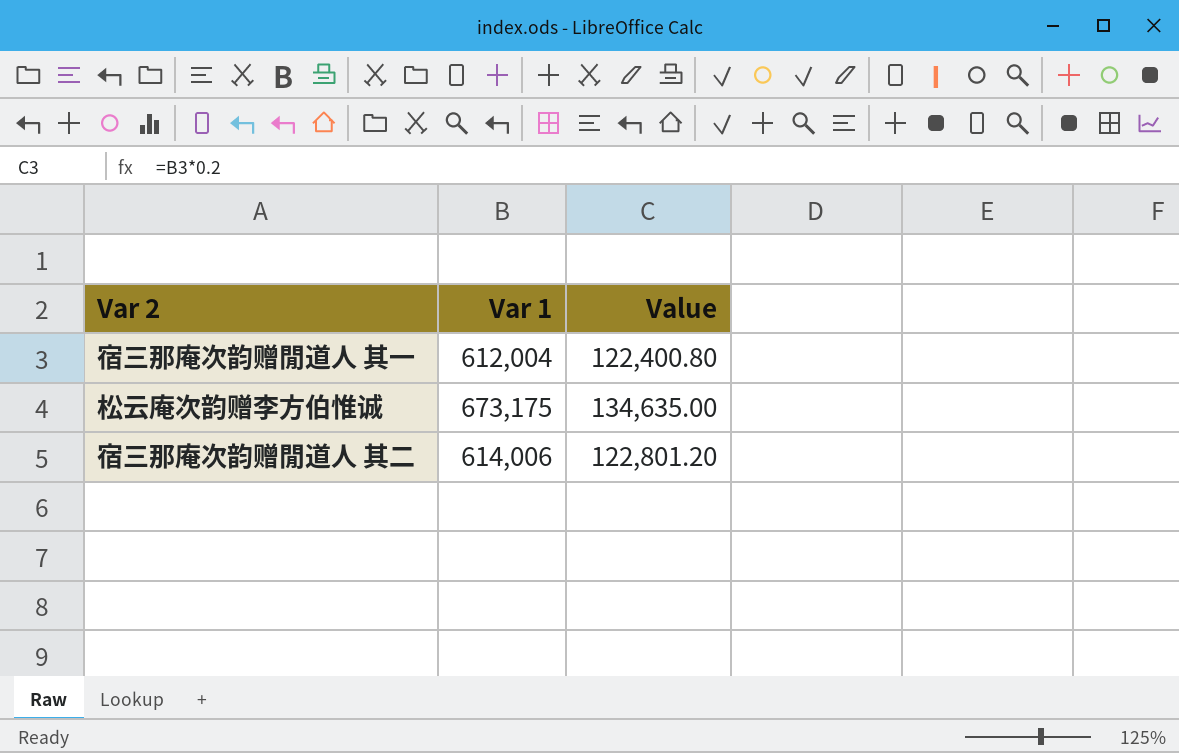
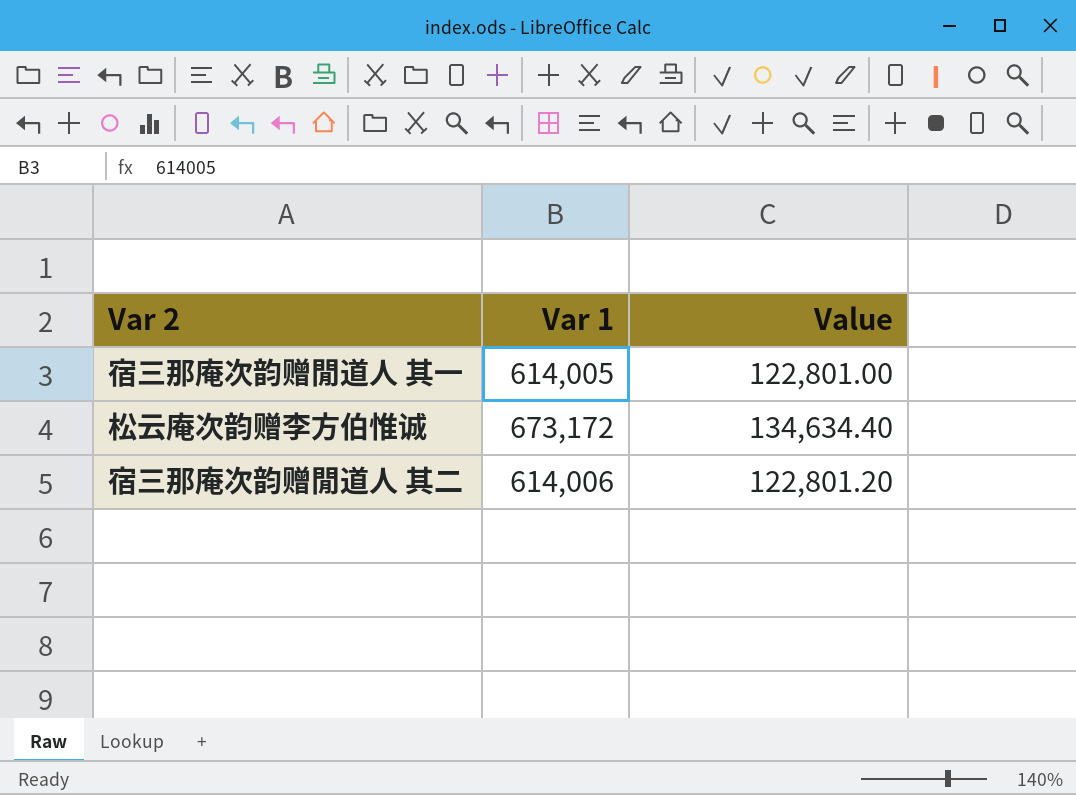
宿三那庵次韵赠閒道人 其一 | Var 1: 612,004 -> 614,005
宿三那庵次韵赠閒道人 其一 | Value: 122,400.80 -> 122,801.00
松云庵次韵赠李方伯惟诚 | Var 1: 673,175 -> 673,172
松云庵次韵赠李方伯惟诚 | Value: 134,635.00 -> 134,634.40

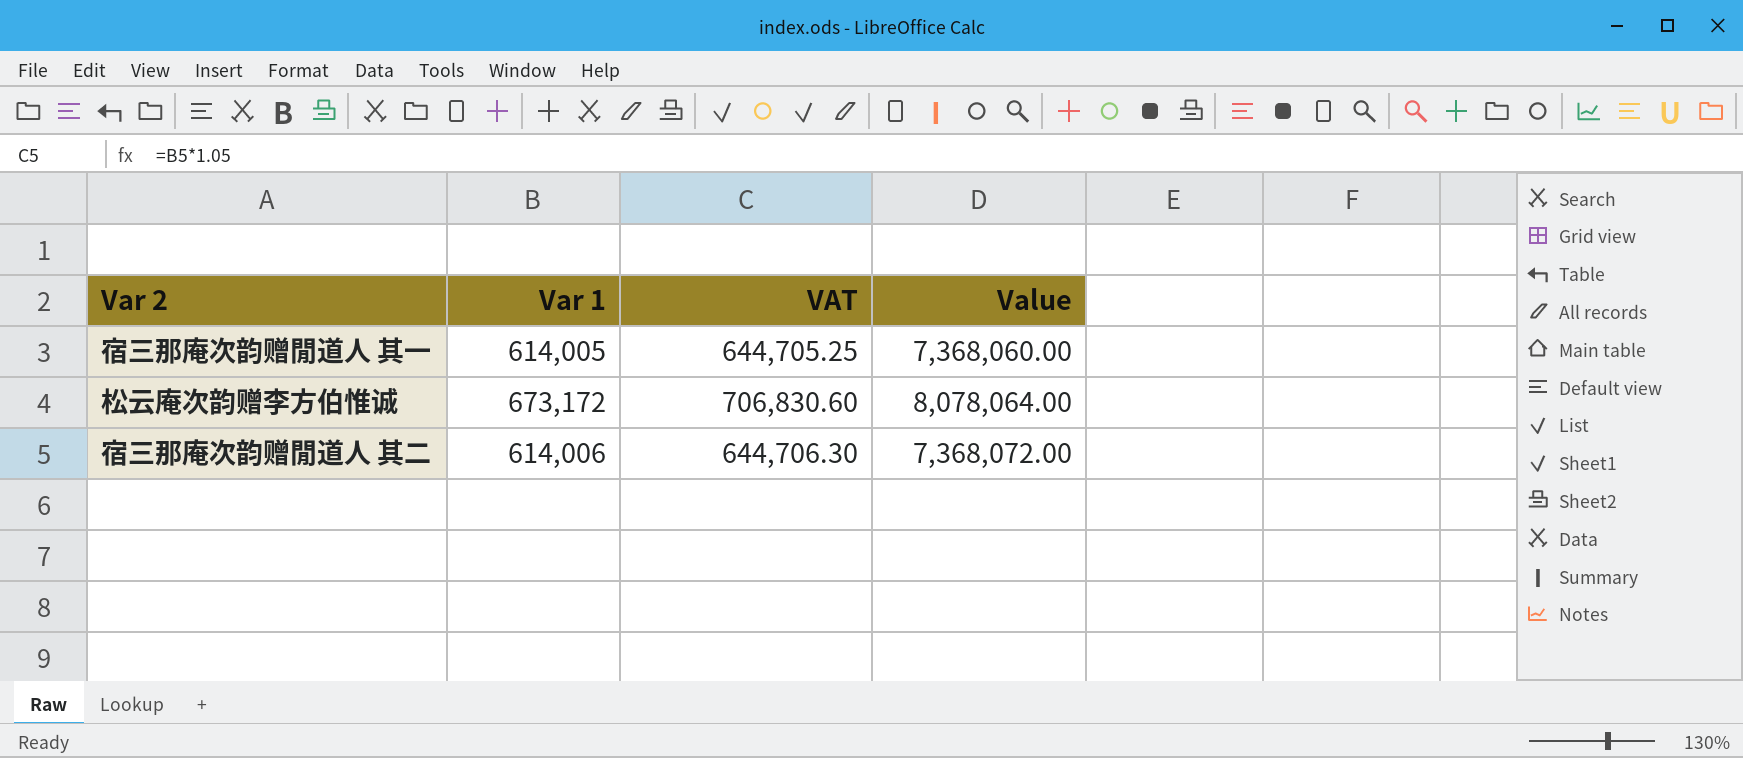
column VAT | formula: none -> [Var 1] * 1.05
column Value | formula: [Var 1] * 0.2 -> [Var 1] * 12

